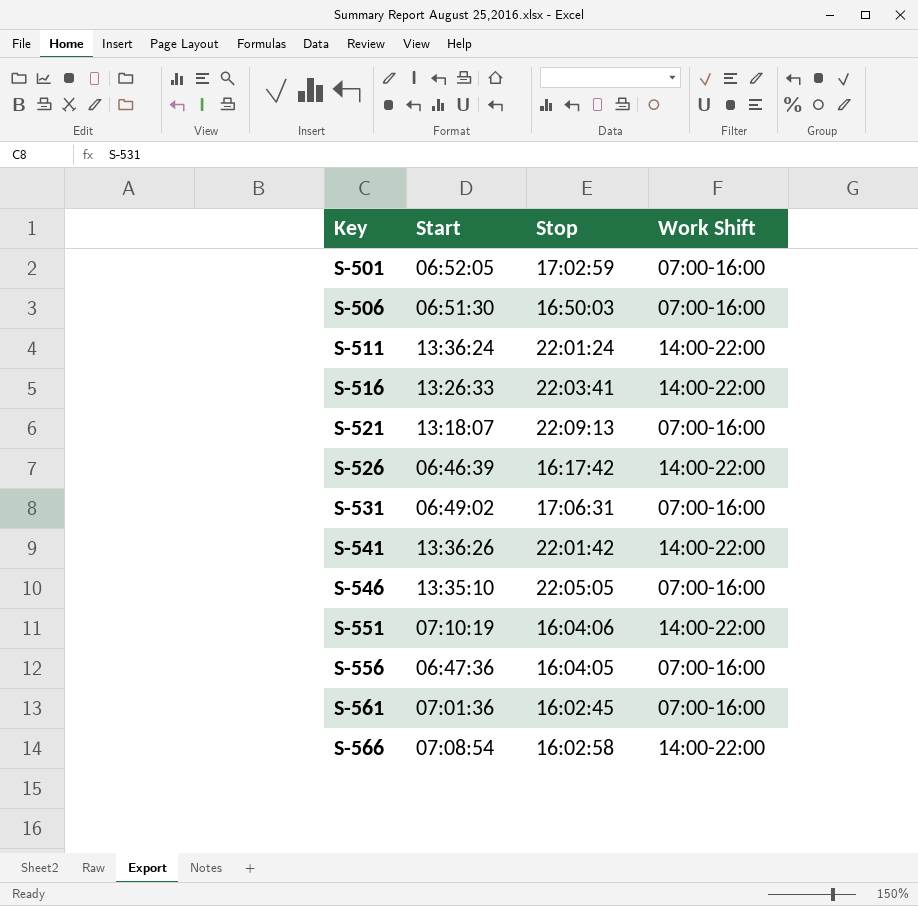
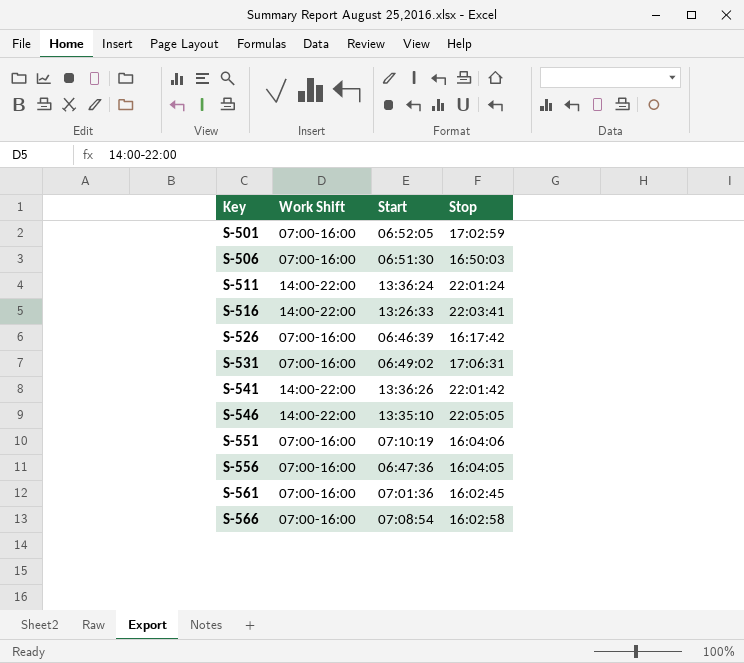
column Work Shift | position: 4 -> 2
row S-521: 13:18:07 | 22:09:13 | 07:00-16:00 -> none
S-526 | Work Shift: 14:00-22:00 -> 07:00-16:00
S-546 | Work Shift: 07:00-16:00 -> 14:00-22:00
S-551 | Work Shift: 14:00-22:00 -> 07:00-16:00
S-566 | Work Shift: 14:00-22:00 -> 07:00-16:00

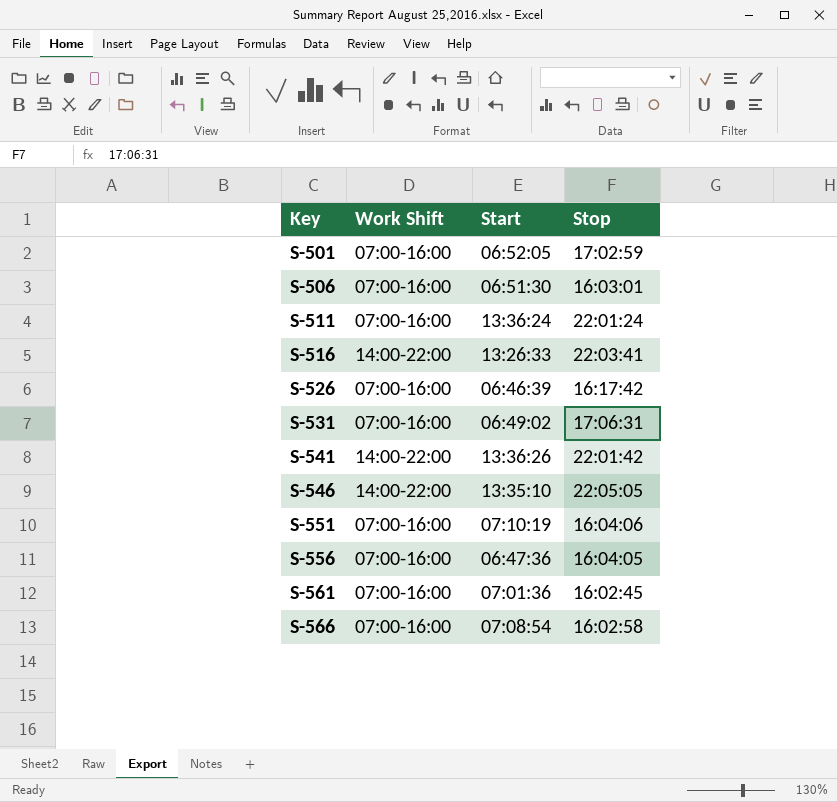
S-506 | Stop: 16:50:03 -> 16:03:01
S-511 | Work Shift: 14:00-22:00 -> 07:00-16:00

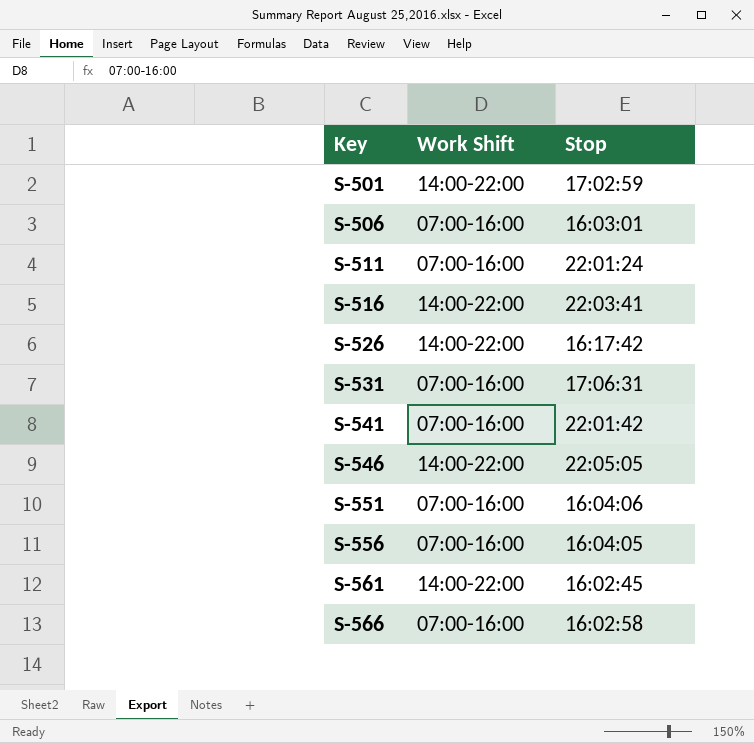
column Start | position: 3 -> none
S-501 | Work Shift: 07:00-16:00 -> 14:00-22:00
S-526 | Work Shift: 07:00-16:00 -> 14:00-22:00
S-541 | Work Shift: 14:00-22:00 -> 07:00-16:00
S-561 | Work Shift: 07:00-16:00 -> 14:00-22:00

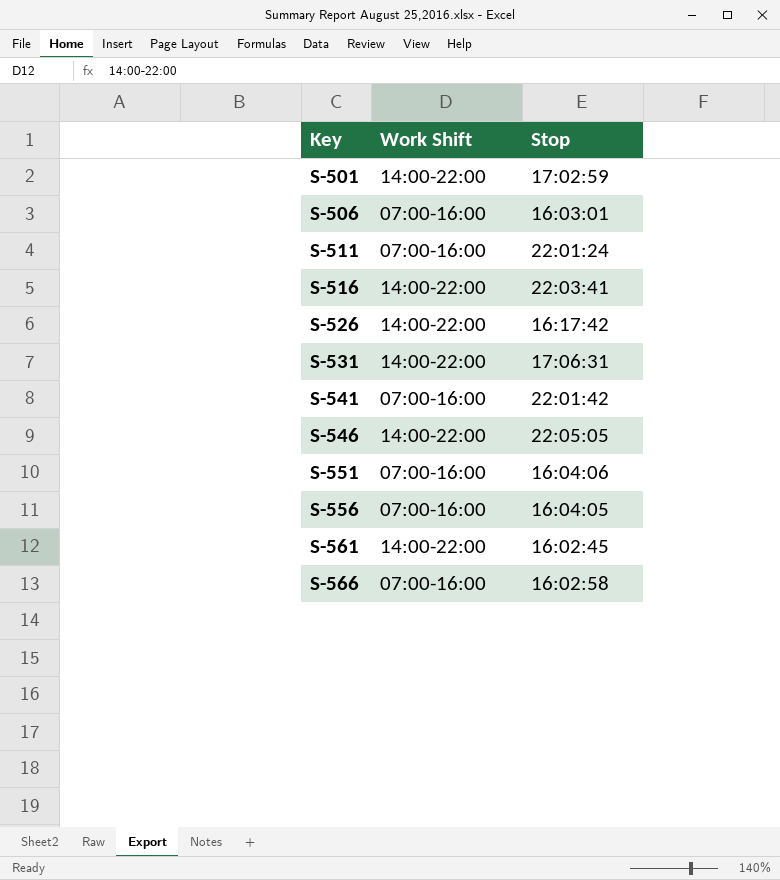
S-531 | Work Shift: 07:00-16:00 -> 14:00-22:00

